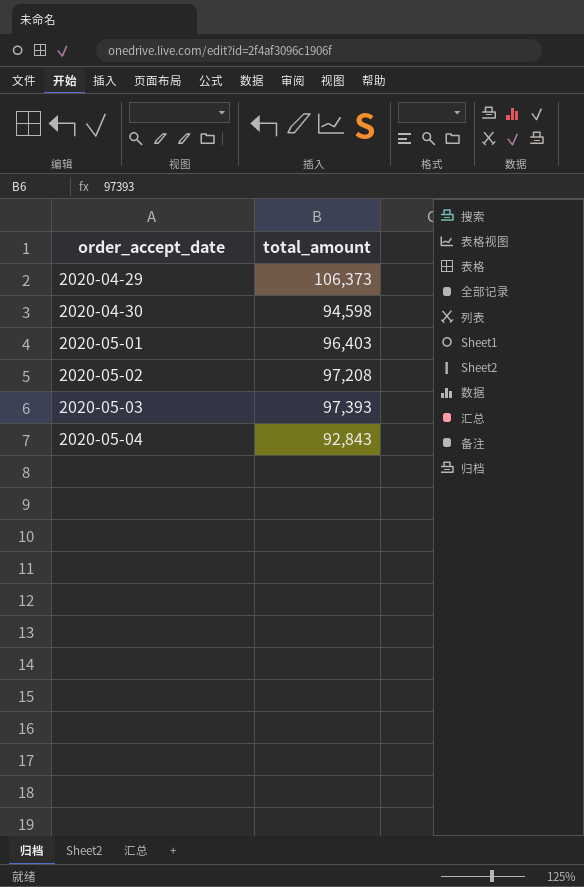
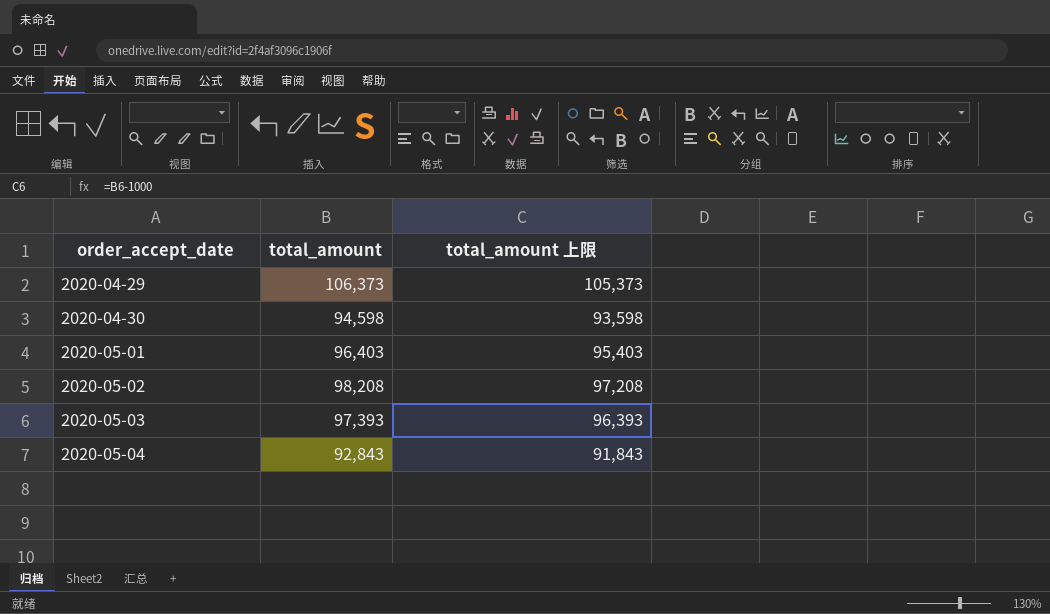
column total_amount 上限 | formula: none -> [total_amount] - 1000
2020-05-02 | total_amount: 97,208 -> 98,208

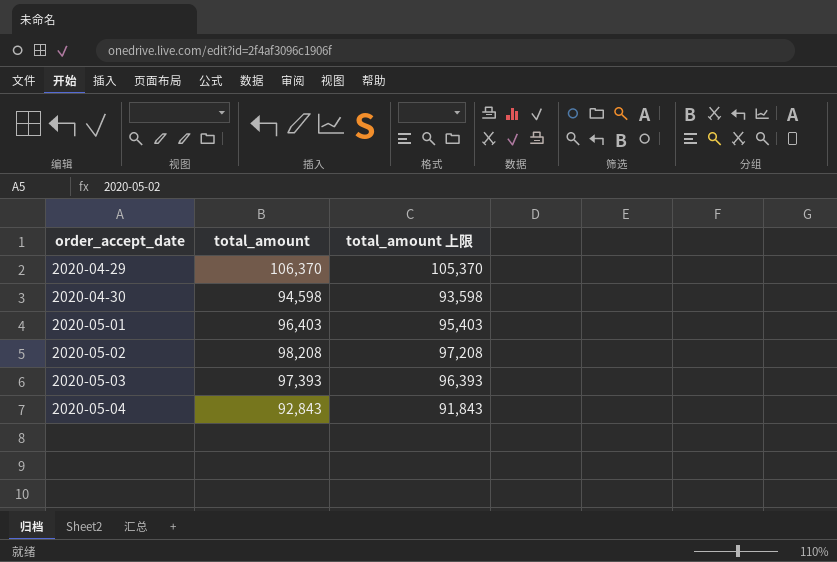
2020-04-29 | total_amount: 106,373 -> 106,370
2020-04-29 | total_amount 上限: 105,373 -> 105,370

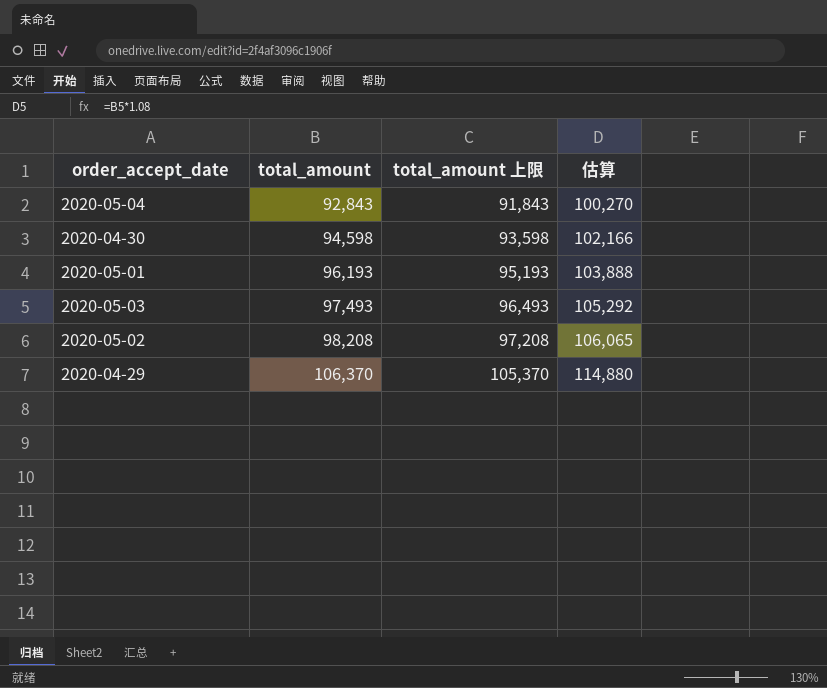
row order: order_accept_date ascending -> total_amount ascending
column 估算 | formula: none -> [total_amount] * 1.08
2020-05-01 | total_amount: 96,403 -> 96,193
2020-05-01 | total_amount 上限: 95,403 -> 95,193
2020-05-03 | total_amount: 97,393 -> 97,493
2020-05-03 | total_amount 上限: 96,393 -> 96,493

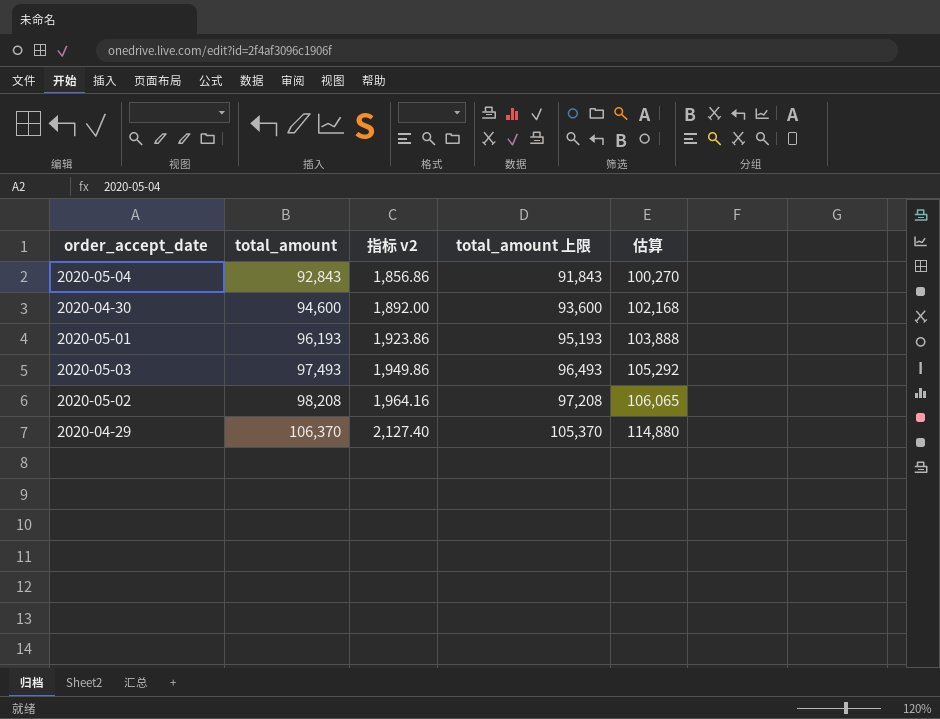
column 指标 v2 | formula: none -> [total_amount] * 0.02
2020-04-30 | total_amount: 94,598 -> 94,600
2020-04-30 | total_amount 上限: 93,598 -> 93,600
2020-04-30 | 估算: 102,166 -> 102,168

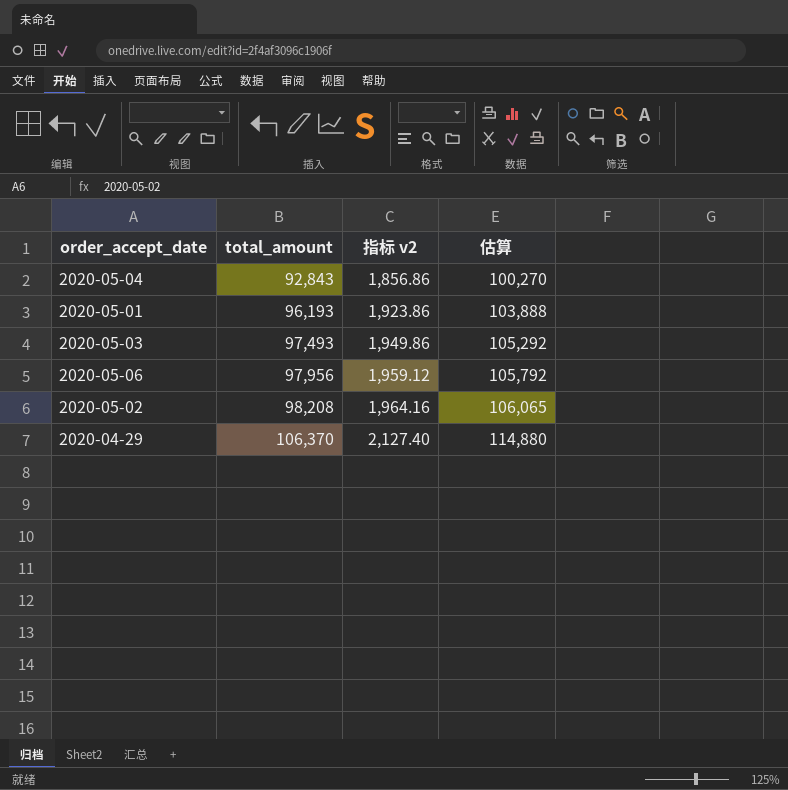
column total_amount 上限 | formula: [total_amount] - 1000 -> none
row 2020-04-30: 94,600 | 1,892.00 | 93,600 | 102,168 -> none
row 2020-05-06: none -> 97,956 | 1,959.12 | 105,792

